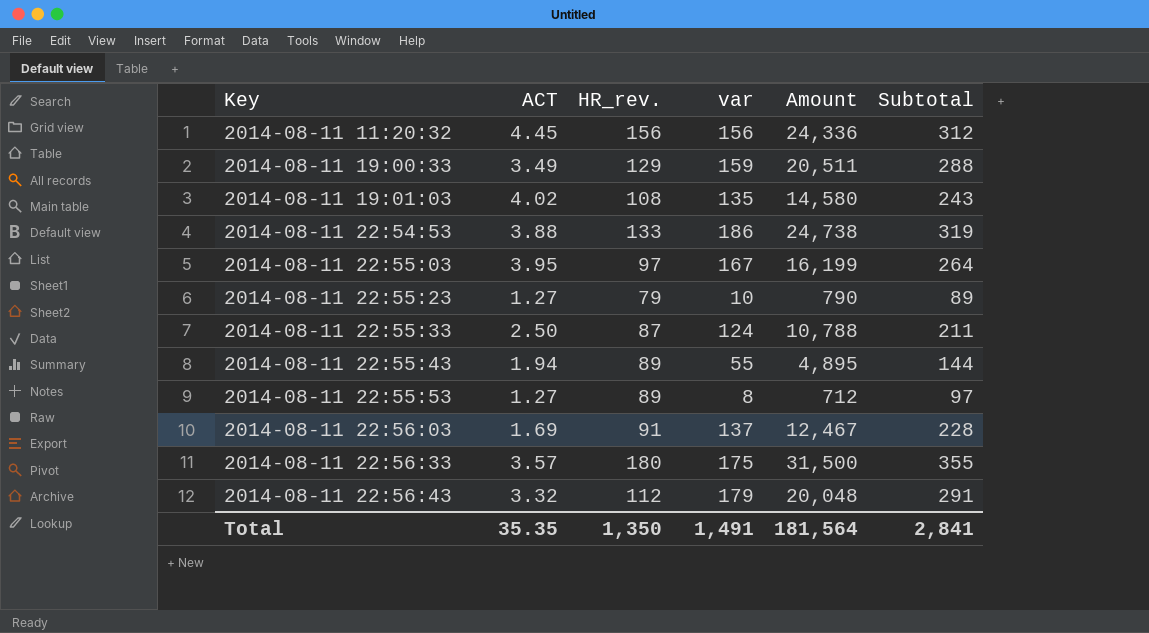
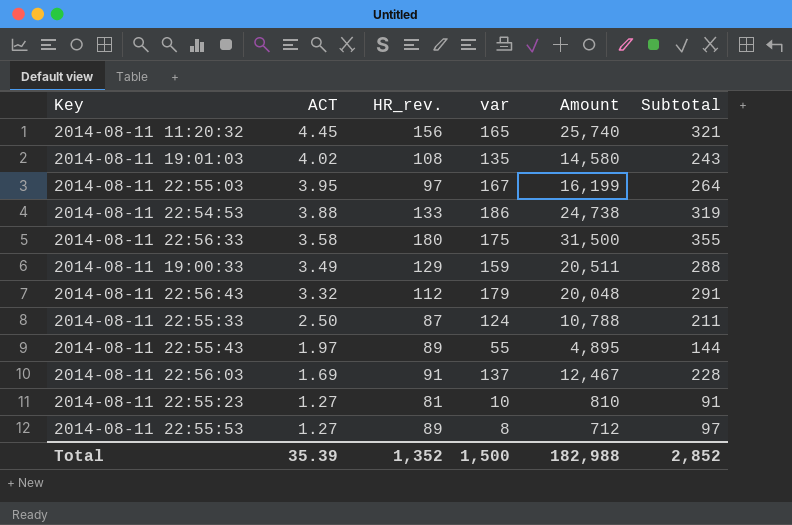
row order: Key ascending -> ACT descending
2014-08-11 11:20:32 | var: 156 -> 165
2014-08-11 11:20:32 | Amount: 24,336 -> 25,740
2014-08-11 11:20:32 | Subtotal: 312 -> 321
2014-08-11 22:56:33 | ACT: 3.57 -> 3.58
2014-08-11 22:55:43 | ACT: 1.94 -> 1.97
2014-08-11 22:55:23 | HR_rev.: 79 -> 81
2014-08-11 22:55:23 | Amount: 790 -> 810
2014-08-11 22:55:23 | Subtotal: 89 -> 91
Total | ACT: 35.35 -> 35.39
Total | HR_rev.: 1,350 -> 1,352
Total | var: 1,491 -> 1,500
Total | Amount: 181,564 -> 182,988
Total | Subtotal: 2,841 -> 2,852

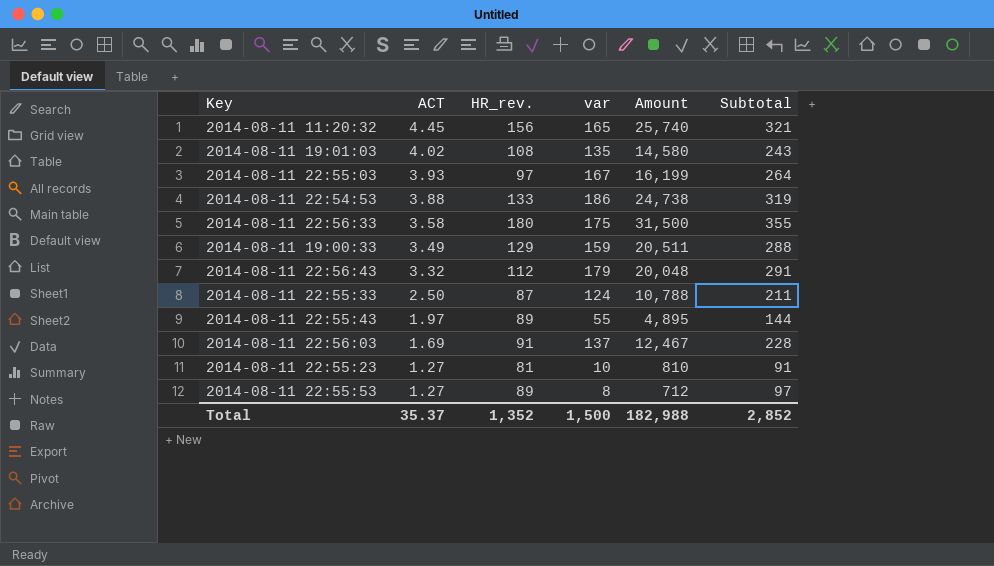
2014-08-11 22:55:03 | ACT: 3.95 -> 3.93
Total | ACT: 35.39 -> 35.37

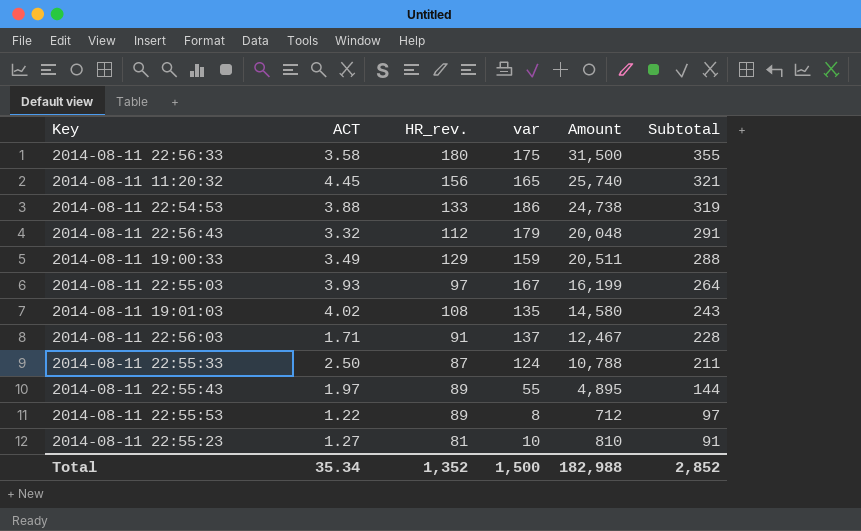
row order: ACT descending -> Subtotal descending
2014-08-11 22:56:03 | ACT: 1.69 -> 1.71
2014-08-11 22:55:53 | ACT: 1.27 -> 1.22
Total | ACT: 35.37 -> 35.34

